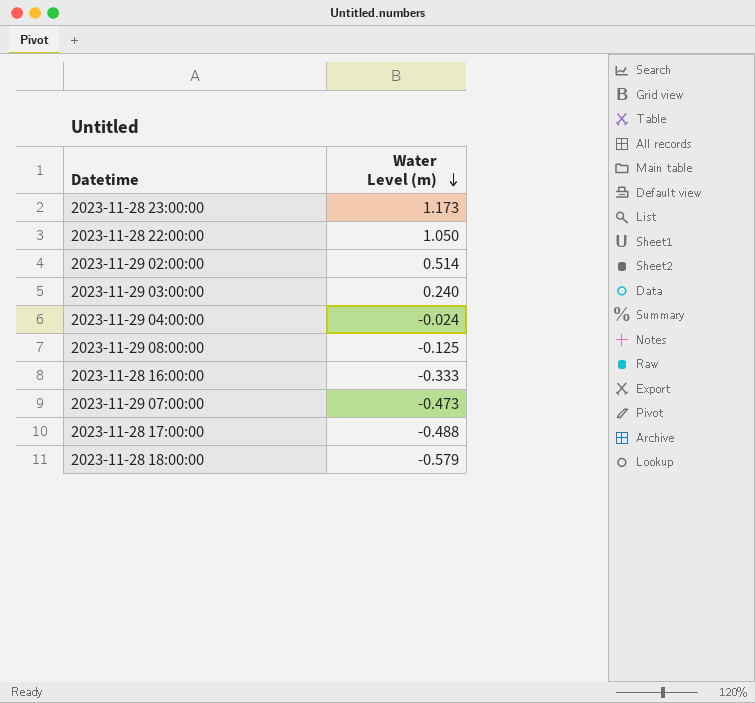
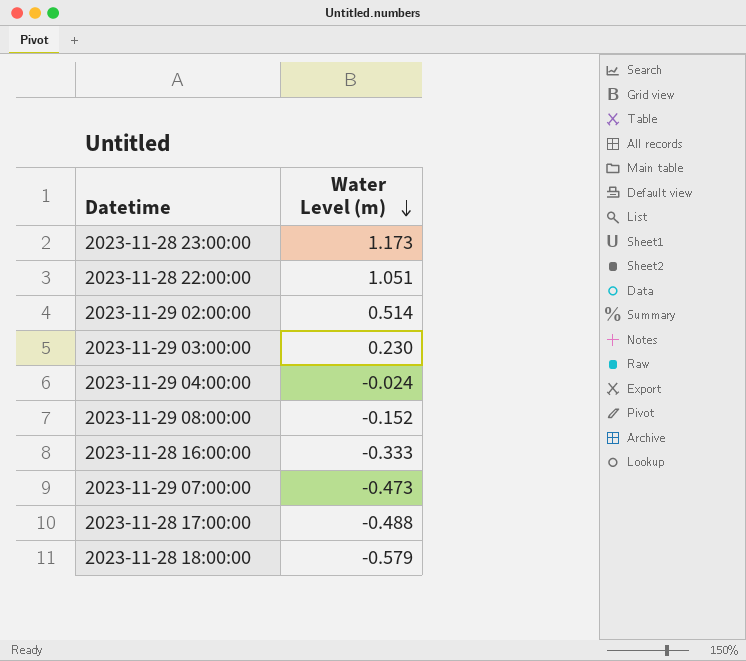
2023-11-28 22:00:00 | Water Level (m): 1.050 -> 1.051
2023-11-29 03:00:00 | Water Level (m): 0.240 -> 0.230
2023-11-29 08:00:00 | Water Level (m): -0.125 -> -0.152

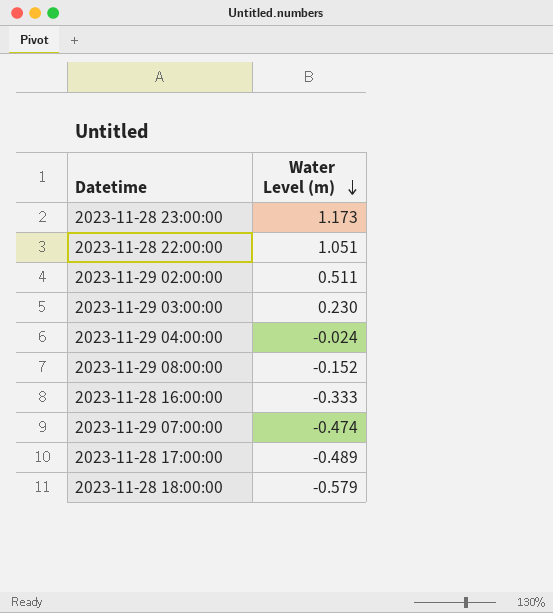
2023-11-29 02:00:00 | Water Level (m): 0.514 -> 0.511
2023-11-29 07:00:00 | Water Level (m): -0.473 -> -0.474
2023-11-28 17:00:00 | Water Level (m): -0.488 -> -0.489

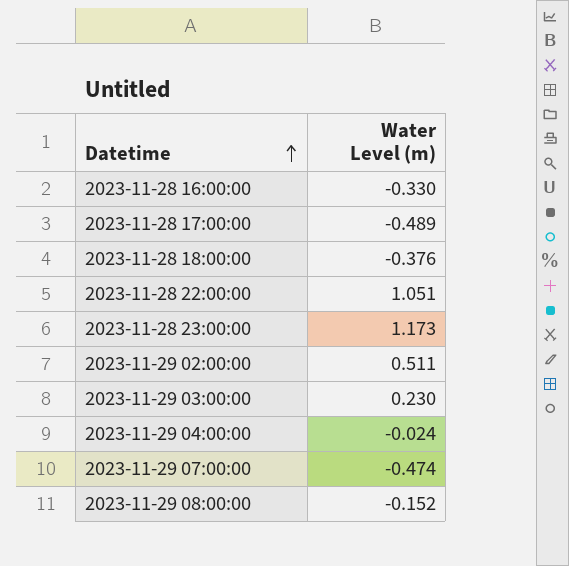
row order: Water Level (m) descending -> Datetime ascending
2023-11-28 16:00:00 | Water Level (m): -0.333 -> -0.330
2023-11-28 18:00:00 | Water Level (m): -0.579 -> -0.376

